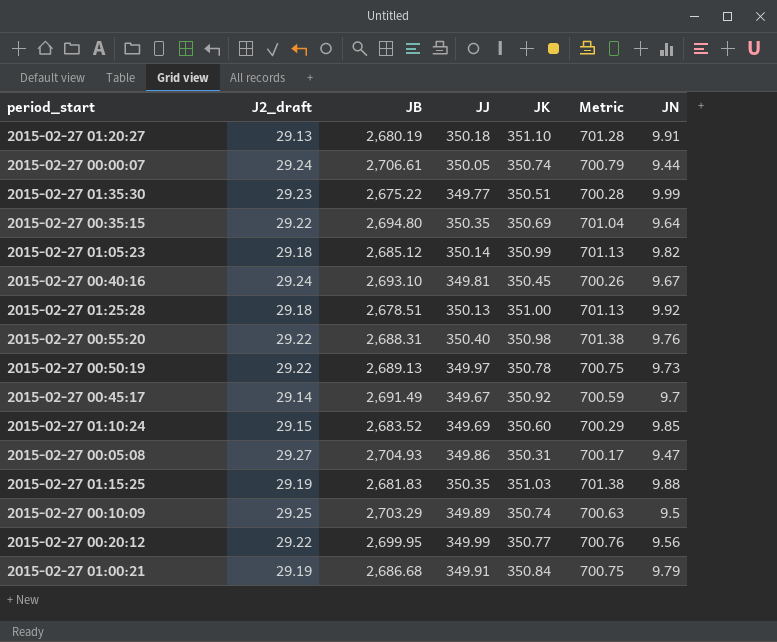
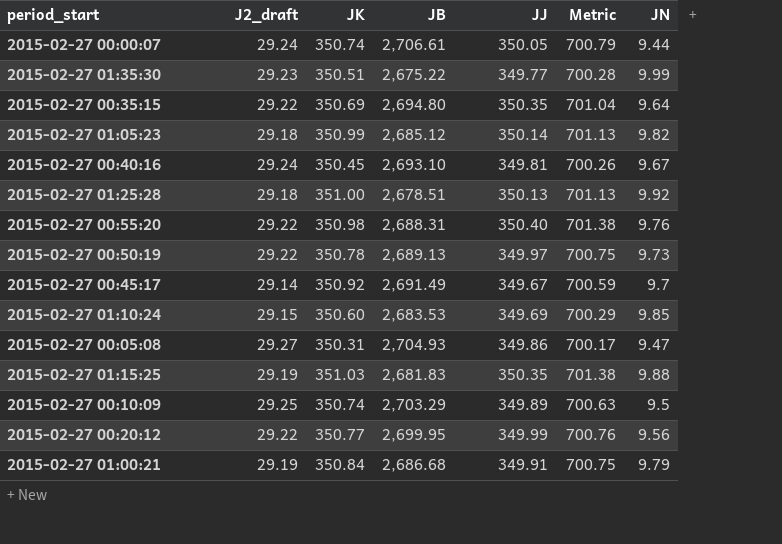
column JK | position: 5 -> 3
row 2015-02-27 01:20:27: 29.13 | 2,680.19 | 350.18 | 351.10 | 701.28 | 9.91 -> none
2015-02-27 01:10:24 | JB: 2,683.52 -> 2,683.53

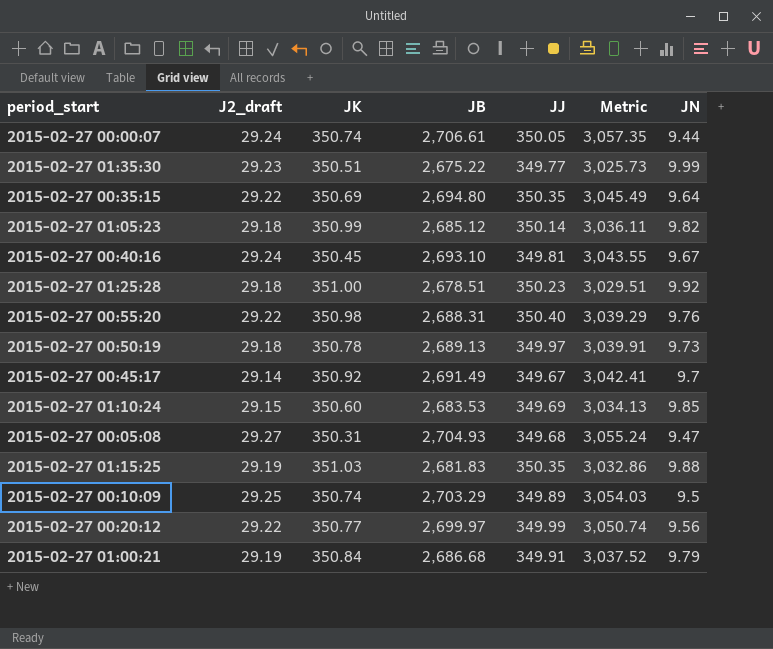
column Metric | formula: [JK] + [JJ] -> [JK] + [JB]
2015-02-27 01:25:28 | JJ: 350.13 -> 350.23
2015-02-27 00:50:19 | J2_draft: 29.22 -> 29.18
2015-02-27 00:05:08 | JJ: 349.86 -> 349.68
2015-02-27 00:20:12 | JB: 2,699.95 -> 2,699.97

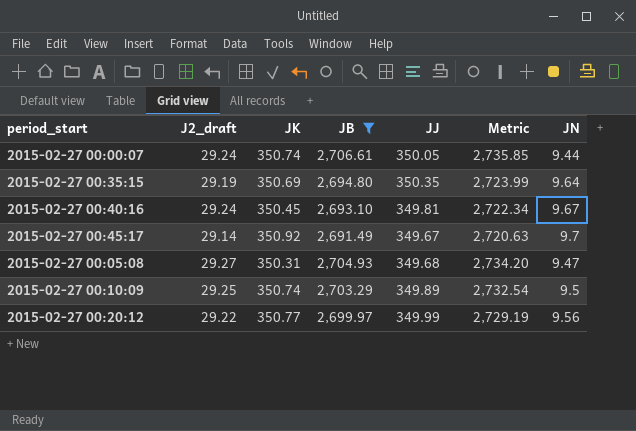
filter: none -> JB >= 2,691.49
column Metric | formula: [JK] + [JB] -> [J2_draft] + [JB]
2015-02-27 00:35:15 | J2_draft: 29.22 -> 29.19

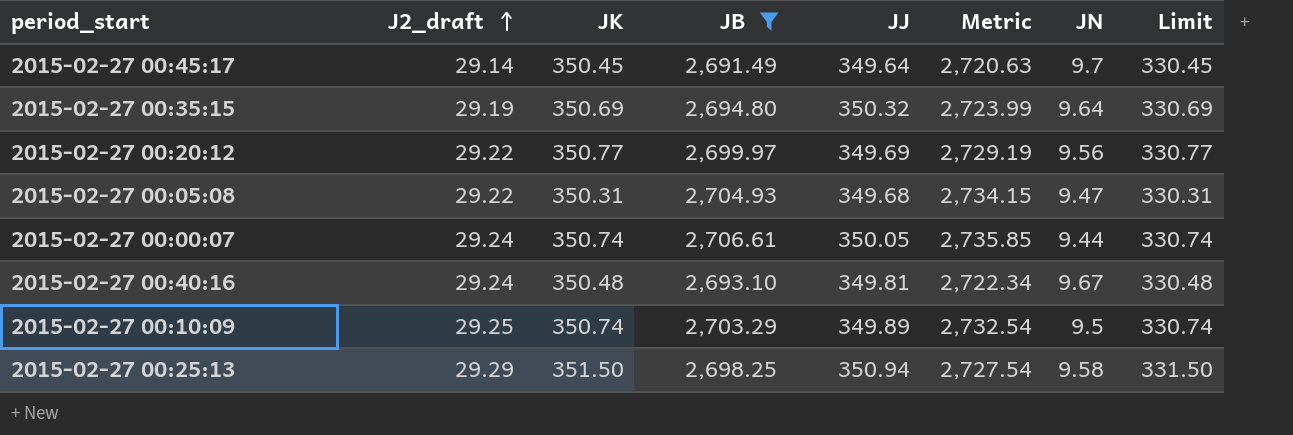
row order: none -> J2_draft ascending
column Limit | formula: none -> [JK] - 20
2015-02-27 00:45:17 | JK: 350.92 -> 350.45
2015-02-27 00:45:17 | JJ: 349.67 -> 349.64
2015-02-27 00:35:15 | JJ: 350.35 -> 350.32
2015-02-27 00:20:12 | JJ: 349.99 -> 349.69
2015-02-27 00:05:08 | J2_draft: 29.27 -> 29.22
2015-02-27 00:05:08 | Metric: 2,734.20 -> 2,734.15
2015-02-27 00:40:16 | JK: 350.45 -> 350.48
row 2015-02-27 00:25:13: none -> 29.29 | 351.50 | 2,698.25 | 350.94 | 2,727.54 | 9.58 | 331.50

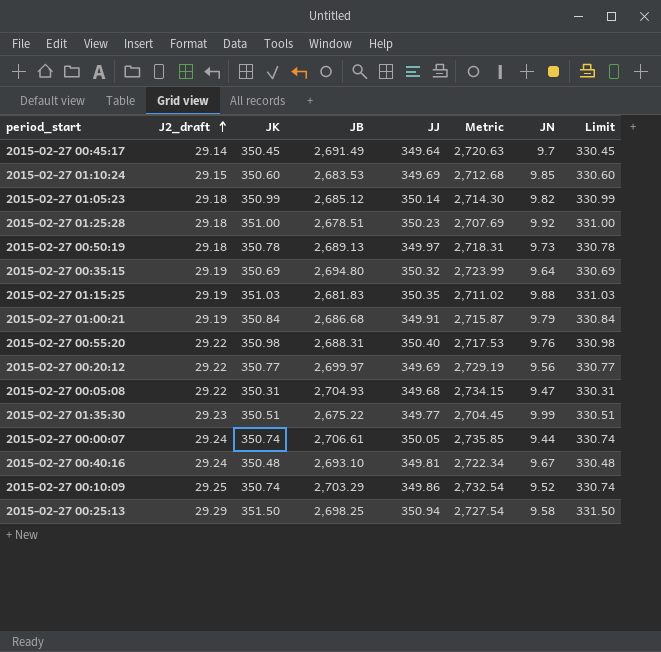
filter: JB >= 2,691.49 -> none
2015-02-27 00:10:09 | JJ: 349.89 -> 349.86
2015-02-27 00:10:09 | JN: 9.5 -> 9.52

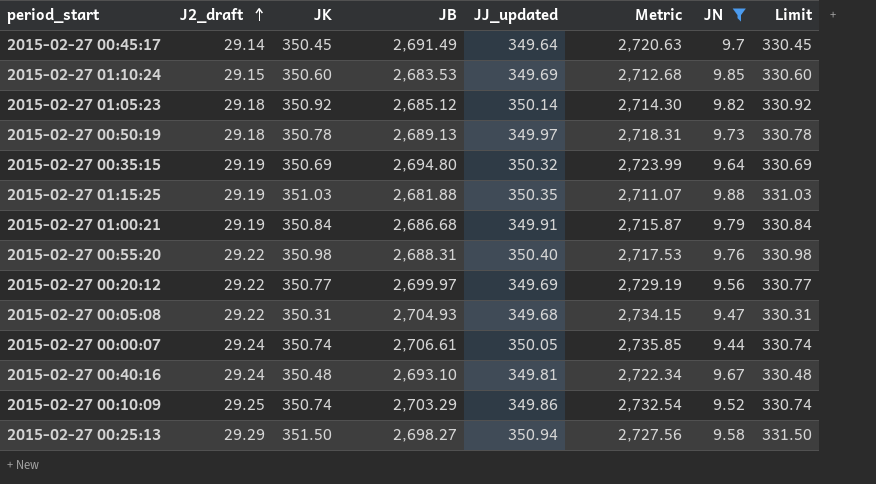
filter: none -> JN <= 9.88
column name: JJ -> JJ_updated
2015-02-27 01:05:23 | JK: 350.99 -> 350.92
2015-02-27 01:05:23 | Limit: 330.99 -> 330.92
2015-02-27 01:15:25 | JB: 2,681.83 -> 2,681.88
2015-02-27 01:15:25 | Metric: 2,711.02 -> 2,711.07
2015-02-27 00:25:13 | JB: 2,698.25 -> 2,698.27
2015-02-27 00:25:13 | Metric: 2,727.54 -> 2,727.56

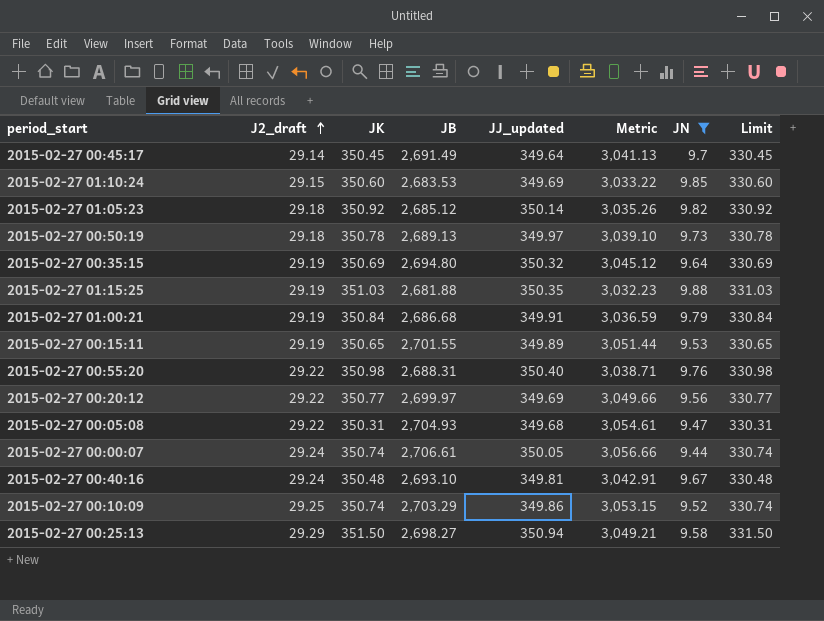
column Metric | formula: [J2_draft] + [JB] -> [JB] + [JJ_updated]
row 2015-02-27 00:15:11: none -> 29.19 | 350.65 | 2,701.55 | 349.89 | 3,051.44 | 9.53 | 330.65

